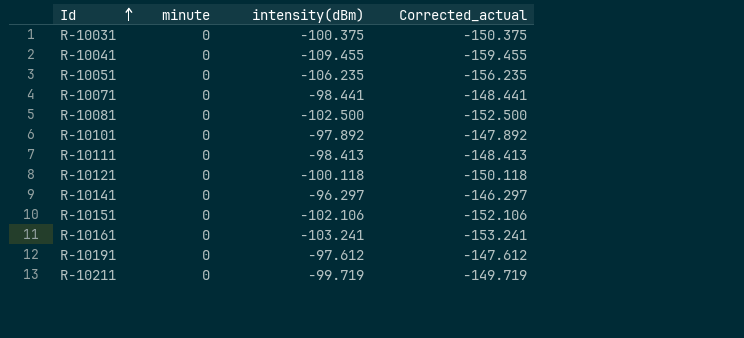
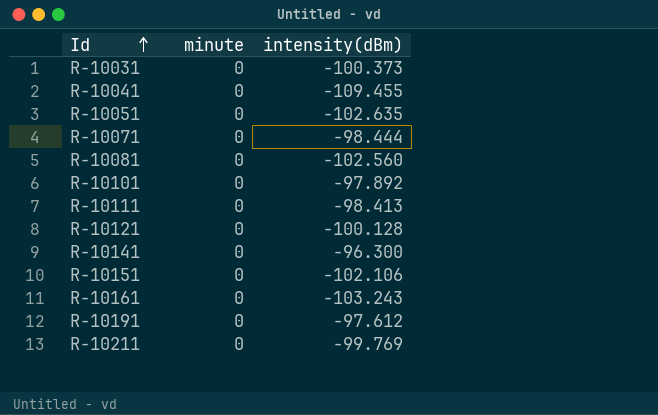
column Corrected_actual | formula: [intensity(dBm)] - 50 -> none
R-10031 | intensity(dBm): -100.375 -> -100.373
R-10051 | intensity(dBm): -106.235 -> -102.635
R-10071 | intensity(dBm): -98.441 -> -98.444
R-10081 | intensity(dBm): -102.500 -> -102.560
R-10121 | intensity(dBm): -100.118 -> -100.128
R-10141 | intensity(dBm): -96.297 -> -96.300
R-10161 | intensity(dBm): -103.241 -> -103.243
R-10211 | intensity(dBm): -99.719 -> -99.769

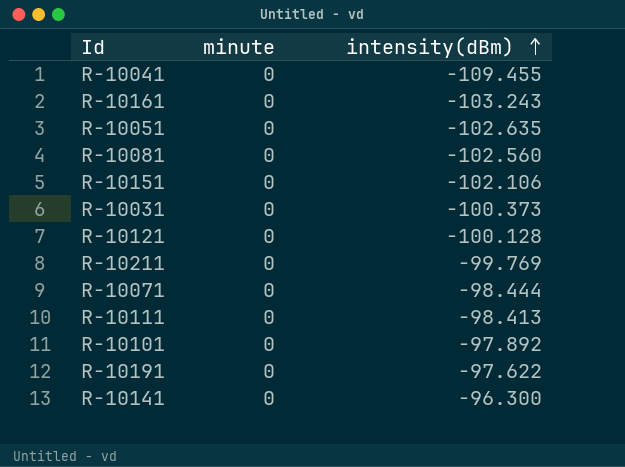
row order: Id ascending -> intensity(dBm) ascending
R-10191 | intensity(dBm): -97.612 -> -97.622

